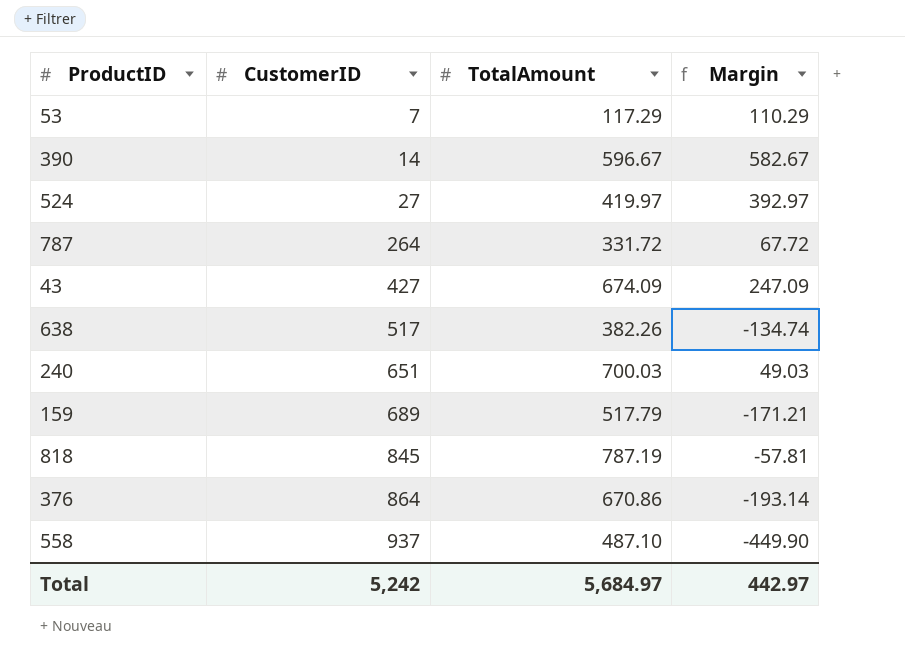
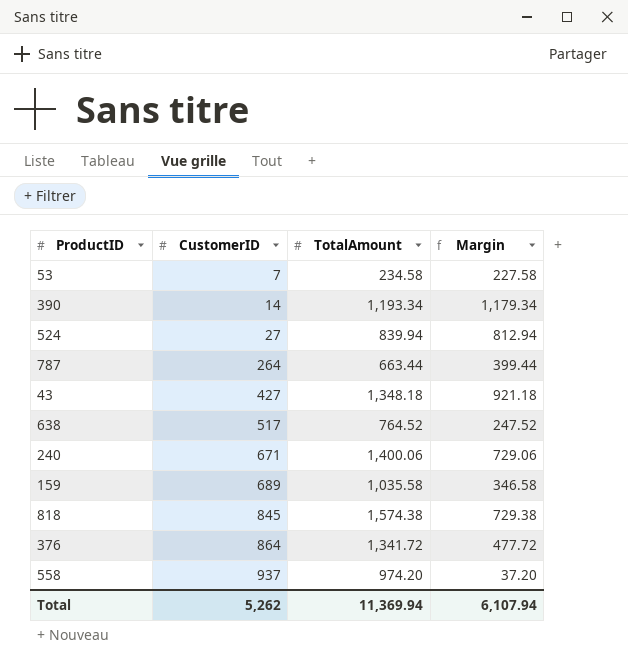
53 | TotalAmount: 117.29 -> 234.58
53 | Margin: 110.29 -> 227.58
390 | TotalAmount: 596.67 -> 1,193.34
390 | Margin: 582.67 -> 1,179.34
524 | TotalAmount: 419.97 -> 839.94
524 | Margin: 392.97 -> 812.94
787 | TotalAmount: 331.72 -> 663.44
787 | Margin: 67.72 -> 399.44
43 | TotalAmount: 674.09 -> 1,348.18
43 | Margin: 247.09 -> 921.18
638 | TotalAmount: 382.26 -> 764.52
638 | Margin: -134.74 -> 247.52
240 | CustomerID: 651 -> 671
240 | TotalAmount: 700.03 -> 1,400.06
240 | Margin: 49.03 -> 729.06
159 | TotalAmount: 517.79 -> 1,035.58
159 | Margin: -171.21 -> 346.58
818 | TotalAmount: 787.19 -> 1,574.38
818 | Margin: -57.81 -> 729.38
376 | TotalAmount: 670.86 -> 1,341.72
376 | Margin: -193.14 -> 477.72
558 | TotalAmount: 487.10 -> 974.20
558 | Margin: -449.90 -> 37.20
Total | CustomerID: 5,242 -> 5,262
Total | TotalAmount: 5,684.97 -> 11,369.94
Total | Margin: 442.97 -> 6,107.94

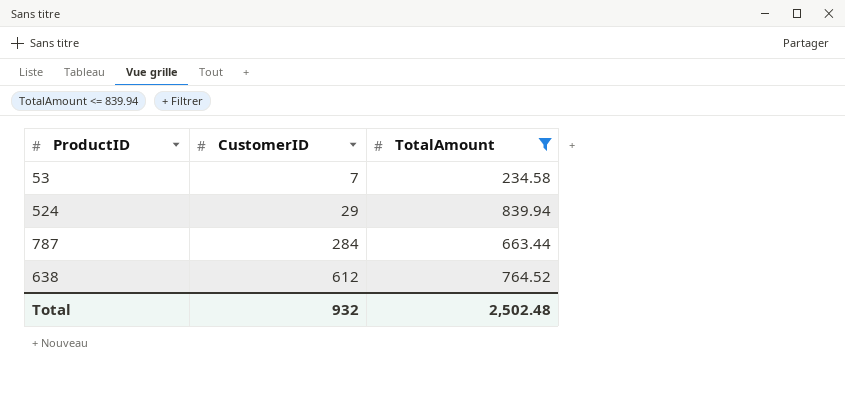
filter: none -> TotalAmount <= 839.94
column Margin | formula: [TotalAmount] - [CustomerID] -> none
524 | CustomerID: 27 -> 29
787 | CustomerID: 264 -> 284
638 | CustomerID: 517 -> 612
Total | CustomerID: 5,262 -> 932
Total | TotalAmount: 11,369.94 -> 2,502.48

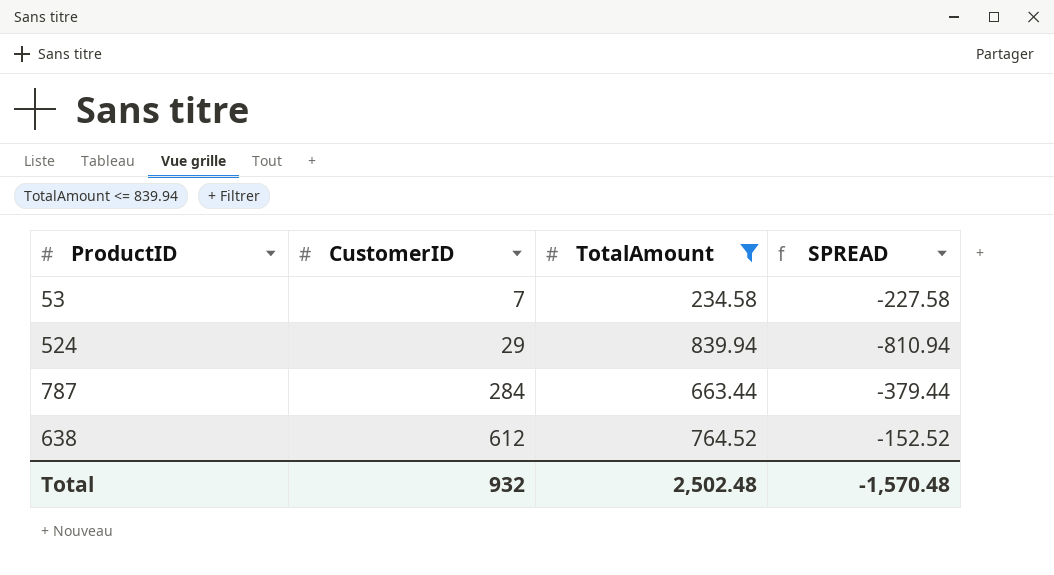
column SPREAD | formula: none -> [CustomerID] - [TotalAmount]

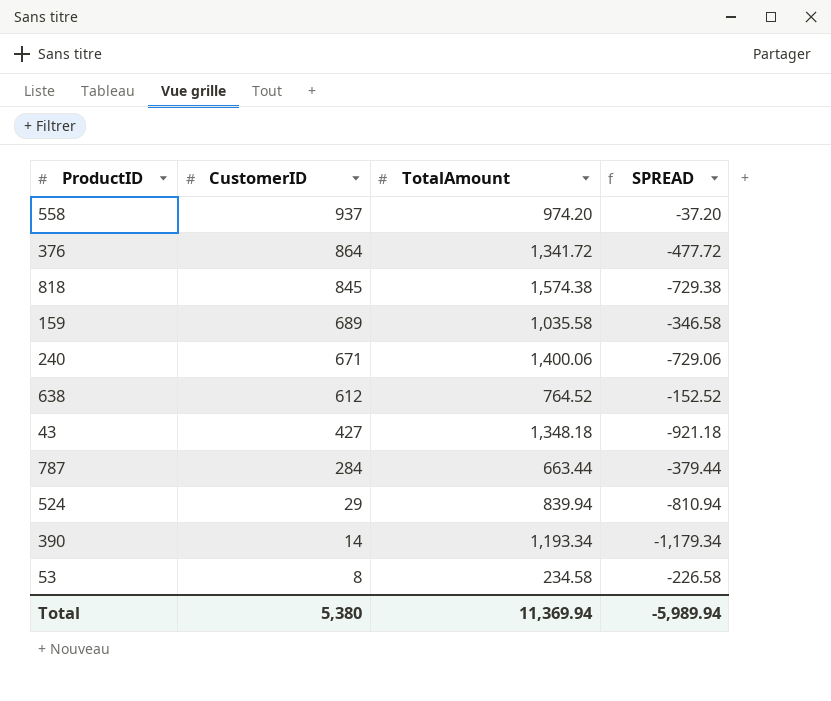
filter: TotalAmount <= 839.94 -> none
row order: CustomerID ascending -> CustomerID descending
53 | CustomerID: 7 -> 8
53 | SPREAD: -227.58 -> -226.58
Total | CustomerID: 932 -> 5,380
Total | TotalAmount: 2,502.48 -> 11,369.94
Total | SPREAD: -1,570.48 -> -5,989.94

